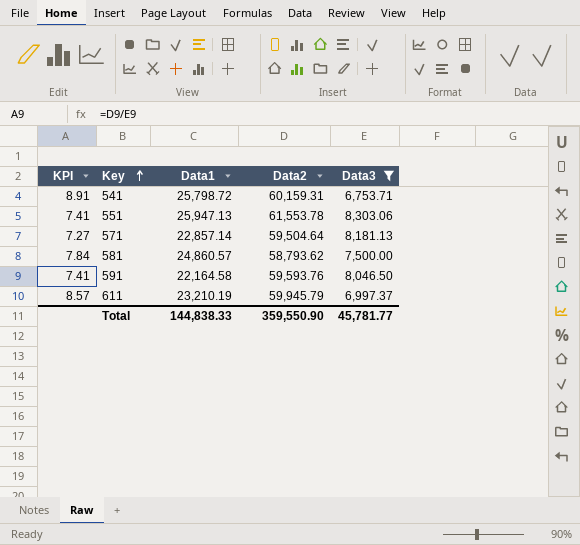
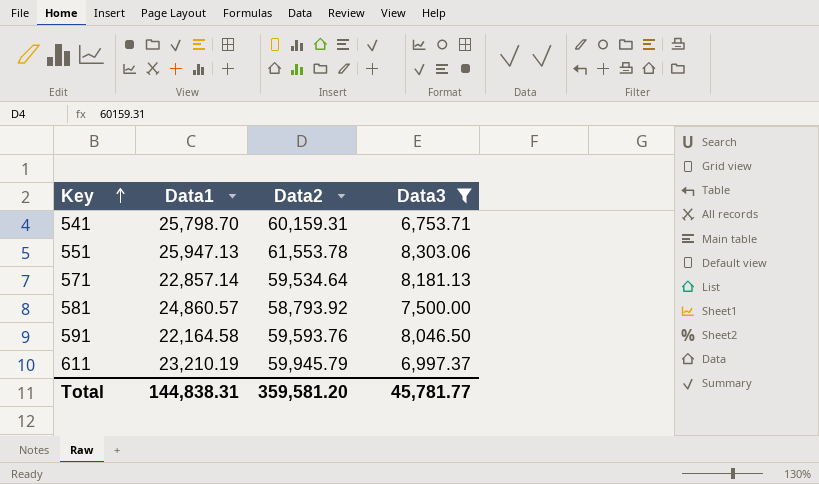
column KPI | formula: [Data2] / [Data3] -> none
541 | Data1: 25,798.72 -> 25,798.70
571 | Data2: 59,504.64 -> 59,534.64
581 | Data2: 58,793.62 -> 58,793.92
Total | Data1: 144,838.33 -> 144,838.31
Total | Data2: 359,550.90 -> 359,581.20

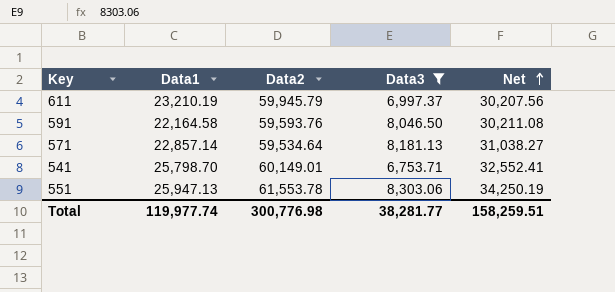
row order: Key ascending -> Net ascending
column Net | formula: none -> [Data1] + [Data3]
row 581: 24,860.57 | 58,793.92 | 7,500.00 -> none
541 | Data2: 60,159.31 -> 60,149.01
Total | Data1: 144,838.31 -> 119,977.74
Total | Data2: 359,581.20 -> 300,776.98
Total | Data3: 45,781.77 -> 38,281.77

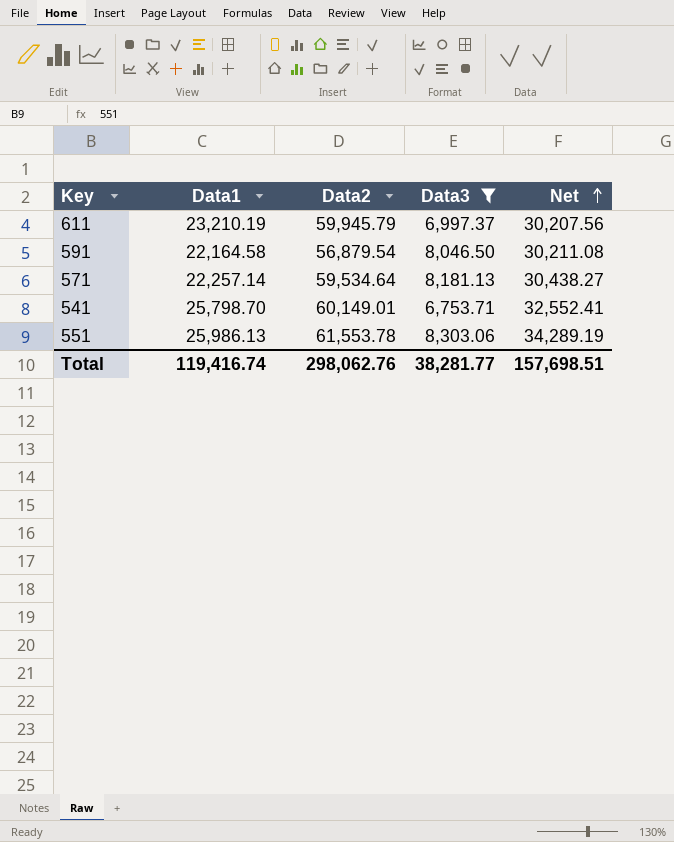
591 | Data2: 59,593.76 -> 56,879.54
571 | Data1: 22,857.14 -> 22,257.14
571 | Net: 31,038.27 -> 30,438.27
551 | Data1: 25,947.13 -> 25,986.13
551 | Net: 34,250.19 -> 34,289.19
Total | Data1: 119,977.74 -> 119,416.74
Total | Data2: 300,776.98 -> 298,062.76
Total | Net: 158,259.51 -> 157,698.51

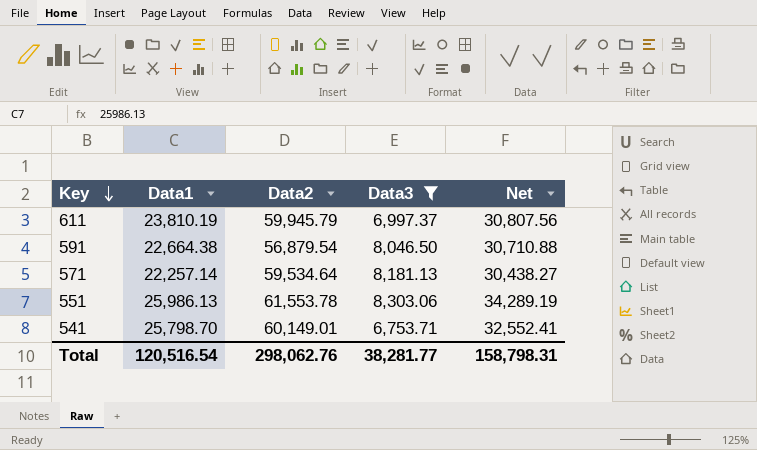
row order: Net ascending -> Key descending
611 | Data1: 23,210.19 -> 23,810.19
611 | Net: 30,207.56 -> 30,807.56
591 | Data1: 22,164.58 -> 22,664.38
591 | Net: 30,211.08 -> 30,710.88
Total | Data1: 119,416.74 -> 120,516.54
Total | Net: 157,698.51 -> 158,798.31

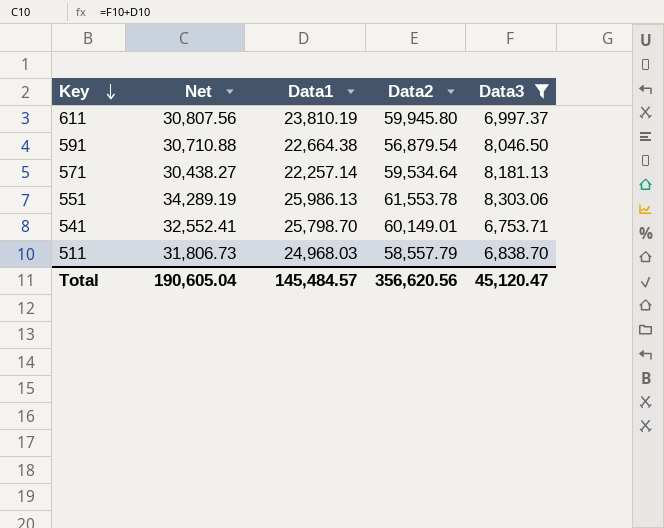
column Net | position: 5 -> 2
611 | Data2: 59,945.79 -> 59,945.80
row 511: none -> 31,806.73 | 24,968.03 | 58,557.79 | 6,838.70
Total | Net: 158,798.31 -> 190,605.04
Total | Data1: 120,516.54 -> 145,484.57
Total | Data2: 298,062.76 -> 356,620.56
Total | Data3: 38,281.77 -> 45,120.47

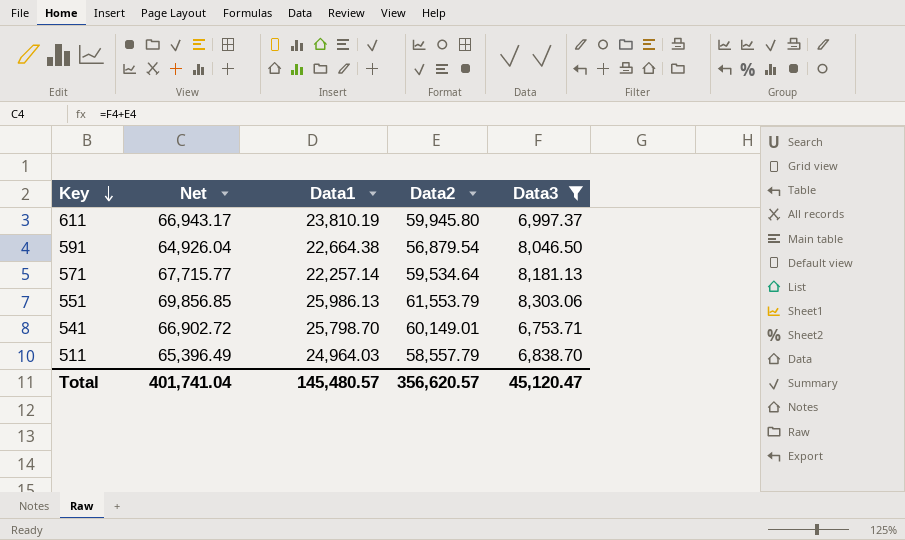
column Net | formula: [Data1] + [Data3] -> [Data2] + [Data3]
551 | Data2: 61,553.78 -> 61,553.79
511 | Data1: 24,968.03 -> 24,964.03
Total | Net: 190,605.04 -> 401,741.04
Total | Data1: 145,484.57 -> 145,480.57
Total | Data2: 356,620.56 -> 356,620.57

